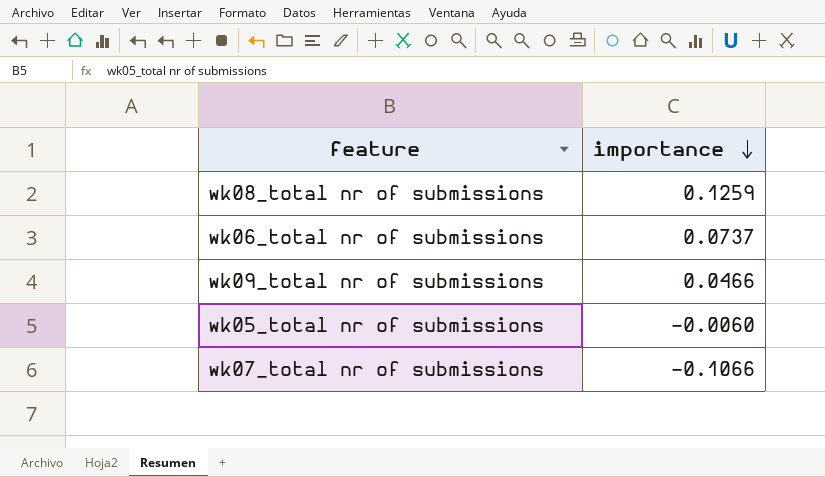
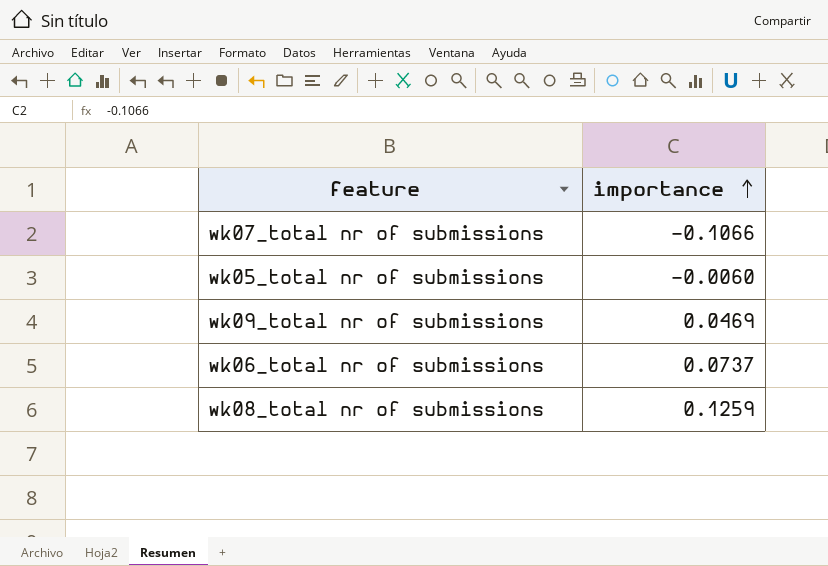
row order: importance descending -> importance ascending
wk09_total nr of submissions | importance: 0.0466 -> 0.0469

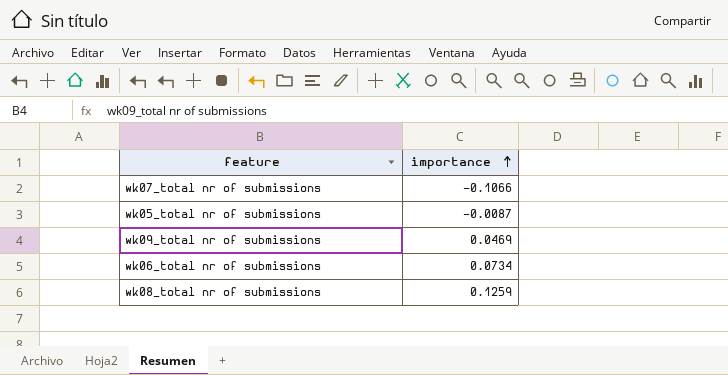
wk05_total nr of submissions | importance: -0.0060 -> -0.0087
wk06_total nr of submissions | importance: 0.0737 -> 0.0734

